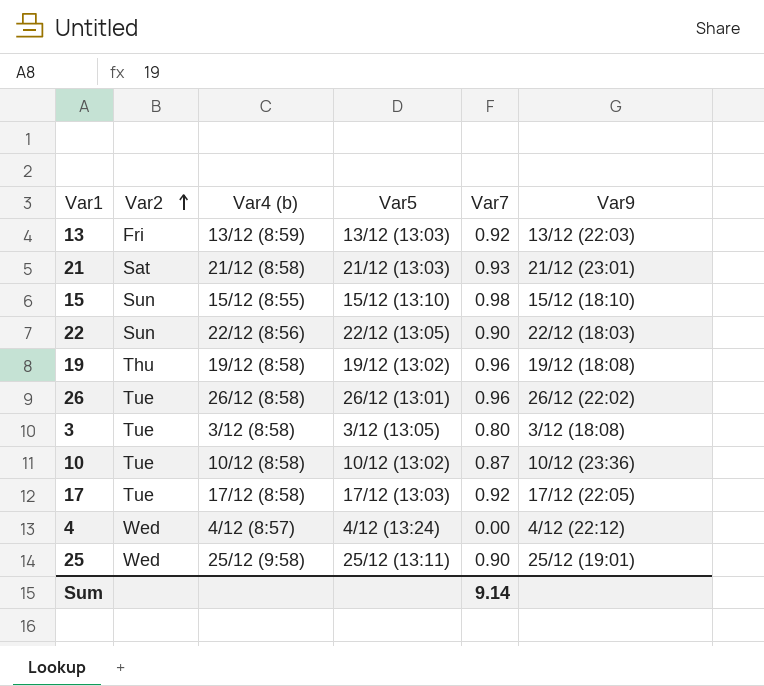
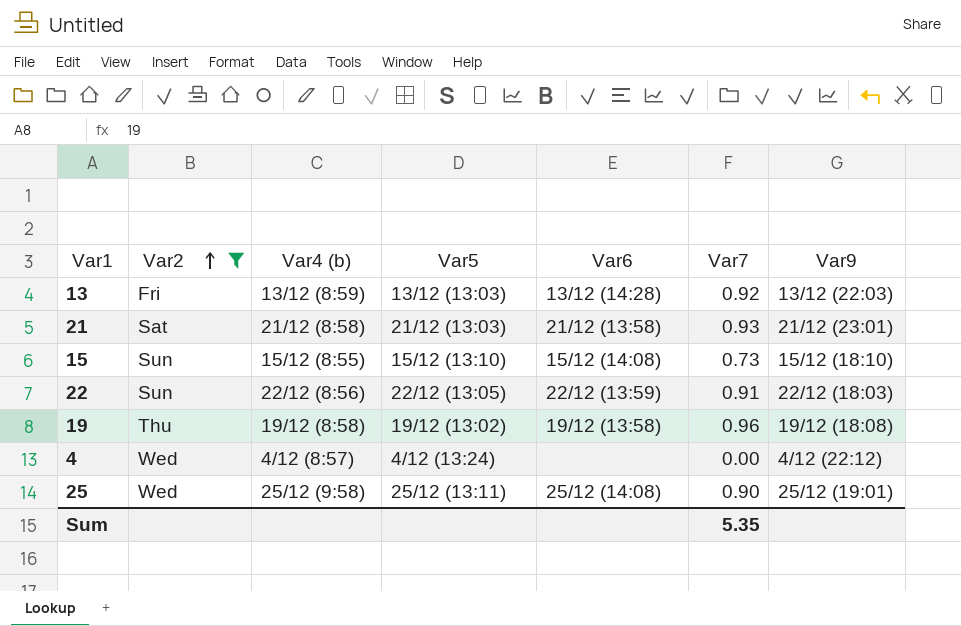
filter: none -> Var2 != Tue
column Var6 | position: none -> 5
15 | Var7: 0.98 -> 0.73
22 | Var7: 0.90 -> 0.91
Sum | Var7: 9.14 -> 5.35

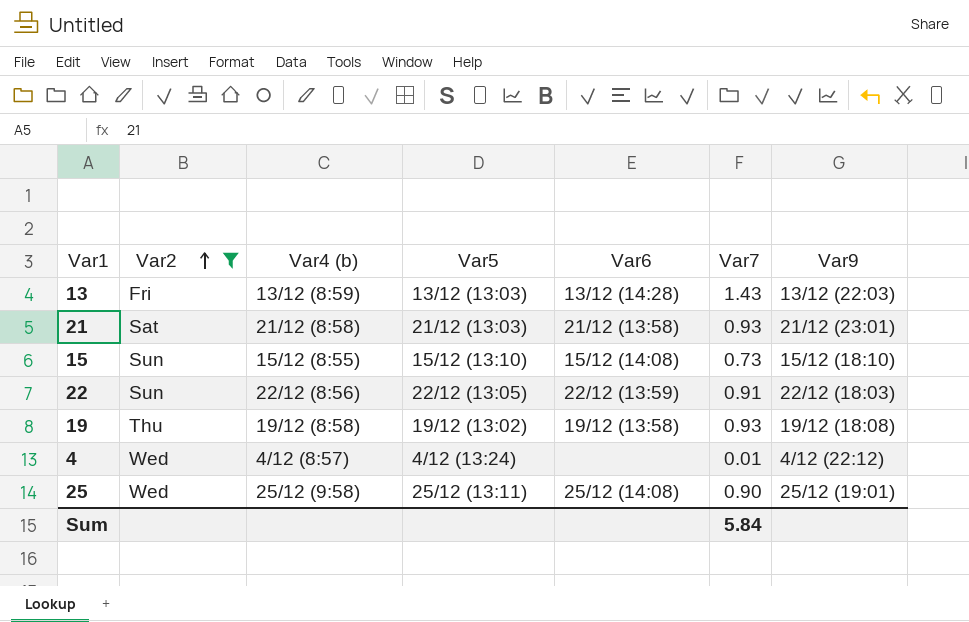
13 | Var7: 0.92 -> 1.43
19 | Var7: 0.96 -> 0.93
4 | Var7: 0.00 -> 0.01
Sum | Var7: 5.35 -> 5.84

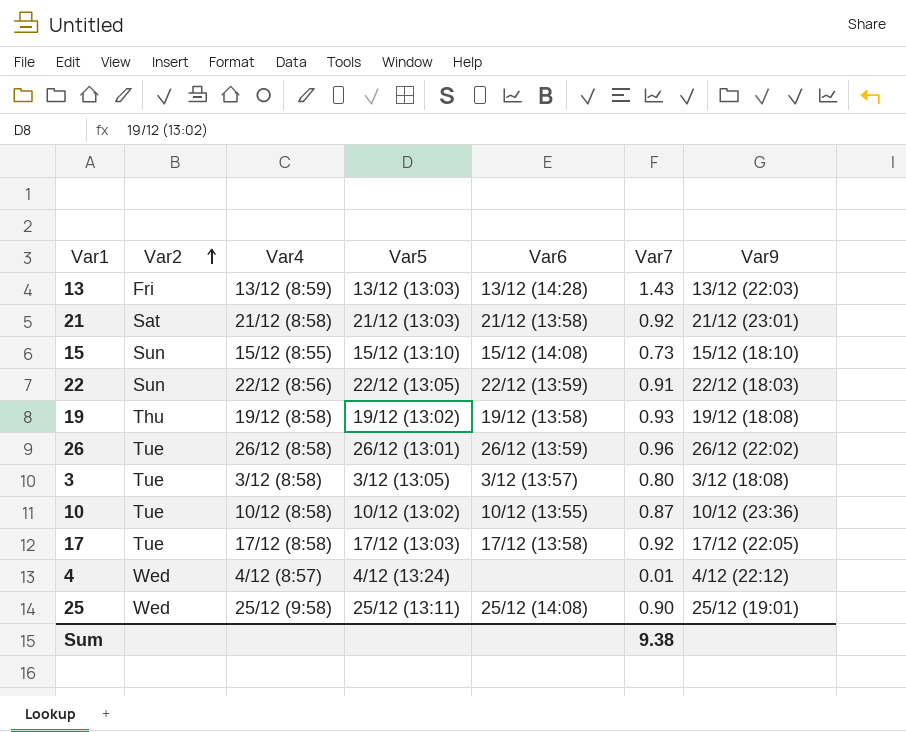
filter: Var2 != Tue -> none
column name: Var4 (b) -> Var4
21 | Var7: 0.93 -> 0.92
Sum | Var7: 5.84 -> 9.38

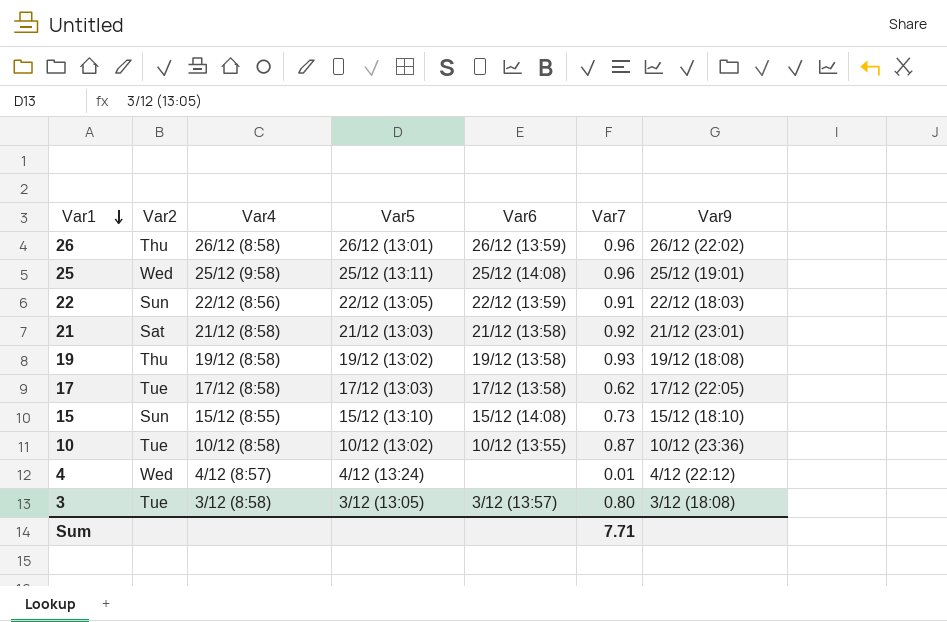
row order: Var2 ascending -> Var1 descending
row 13: Fri | 13/12 (8:59) | 13/12 (13:03) | 13/12 (14:28) | 1.43 | 13/12 (22:03) -> none
26 | Var2: Tue -> Thu
25 | Var7: 0.90 -> 0.96
17 | Var7: 0.92 -> 0.62
Sum | Var7: 9.38 -> 7.71

